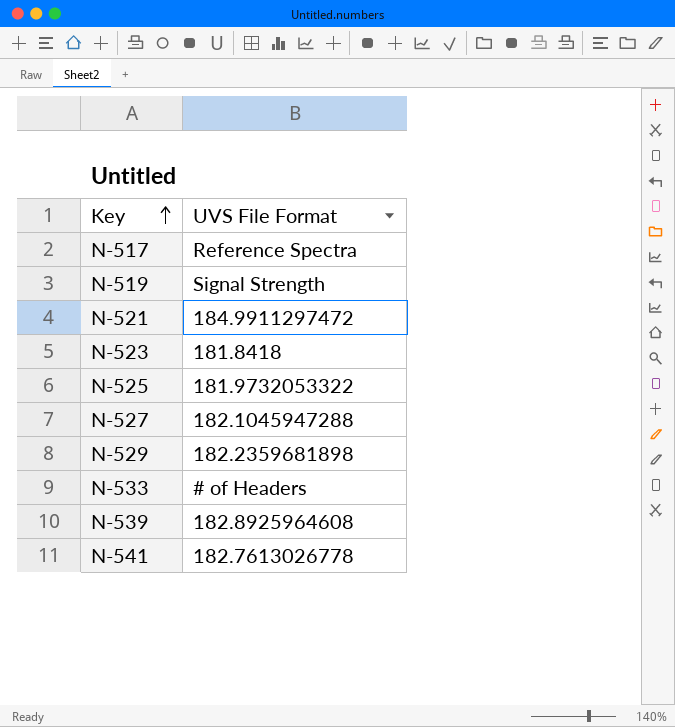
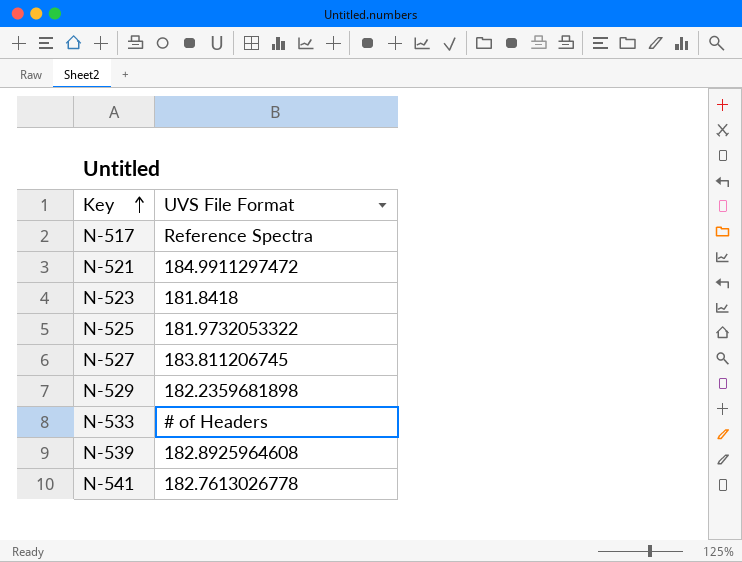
row N-519: Signal Strength -> none
N-527 | UVS File Format: 182.1045947288 -> 183.811206745

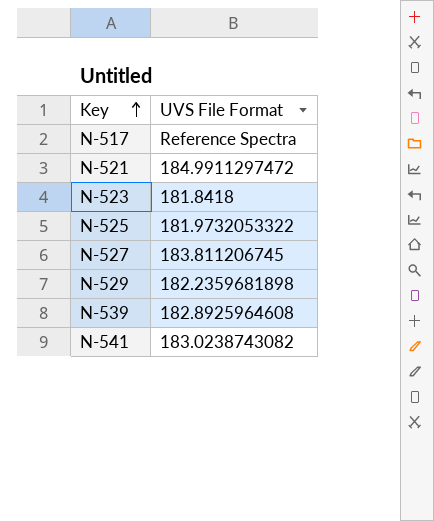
row N-533: # of Headers -> none
N-541 | UVS File Format: 182.7613026778 -> 183.0238743082

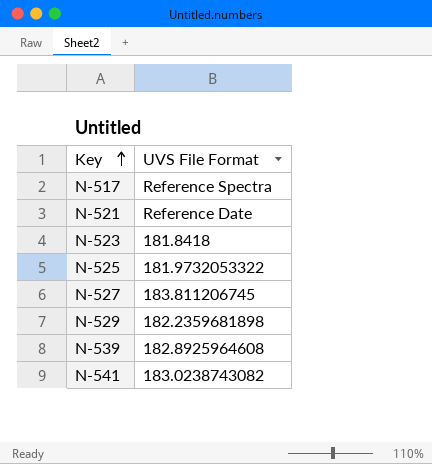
N-521 | UVS File Format: 184.9911297472 -> Reference Date

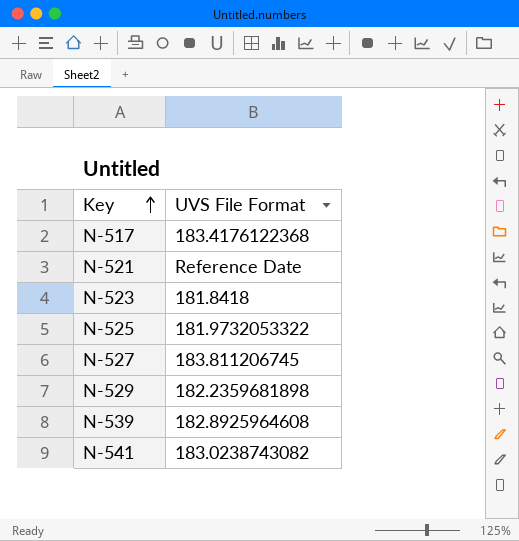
N-517 | UVS File Format: Reference Spectra -> 183.4176122368

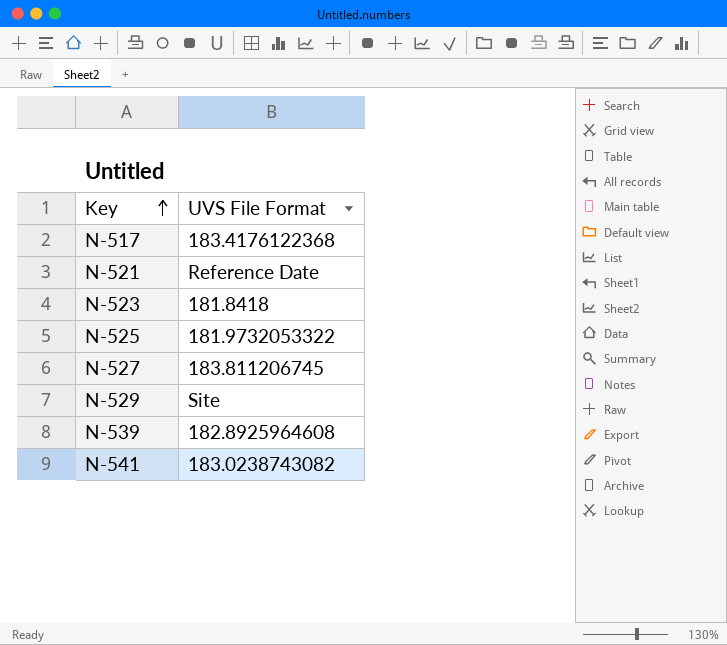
N-529 | UVS File Format: 182.2359681898 -> Site

